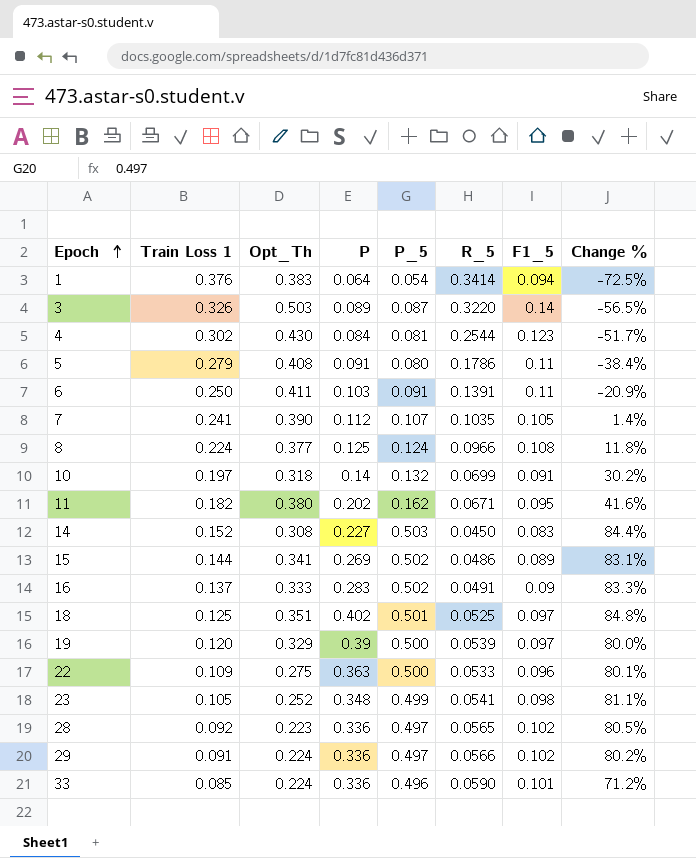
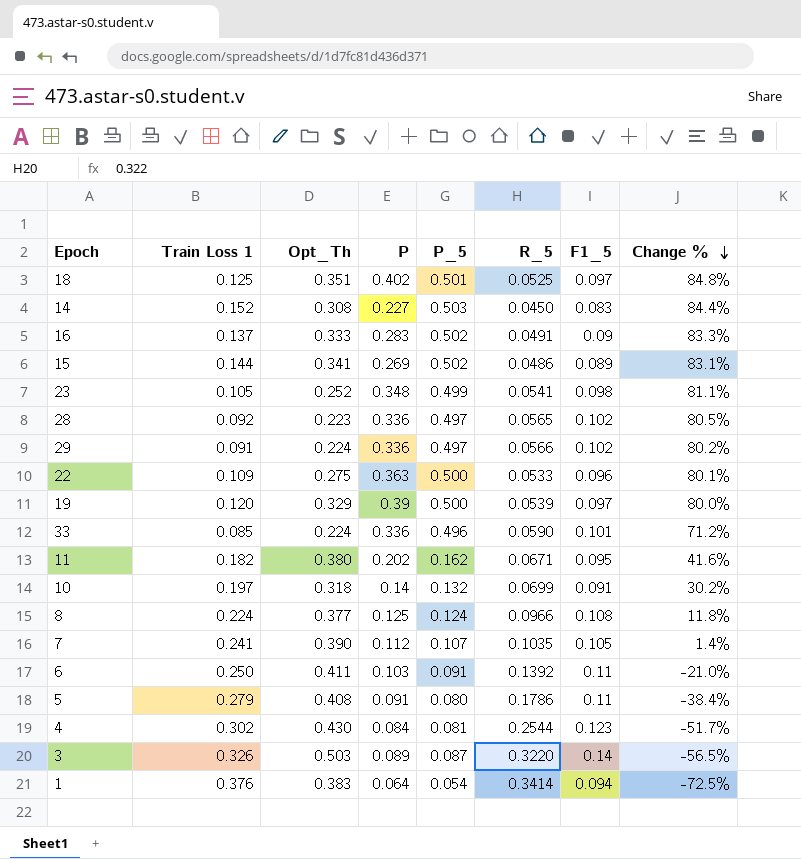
row order: Epoch ascending -> Change % descending
6 | R_5: 0.1391 -> 0.1392
6 | Change %: -20.9% -> -21.0%

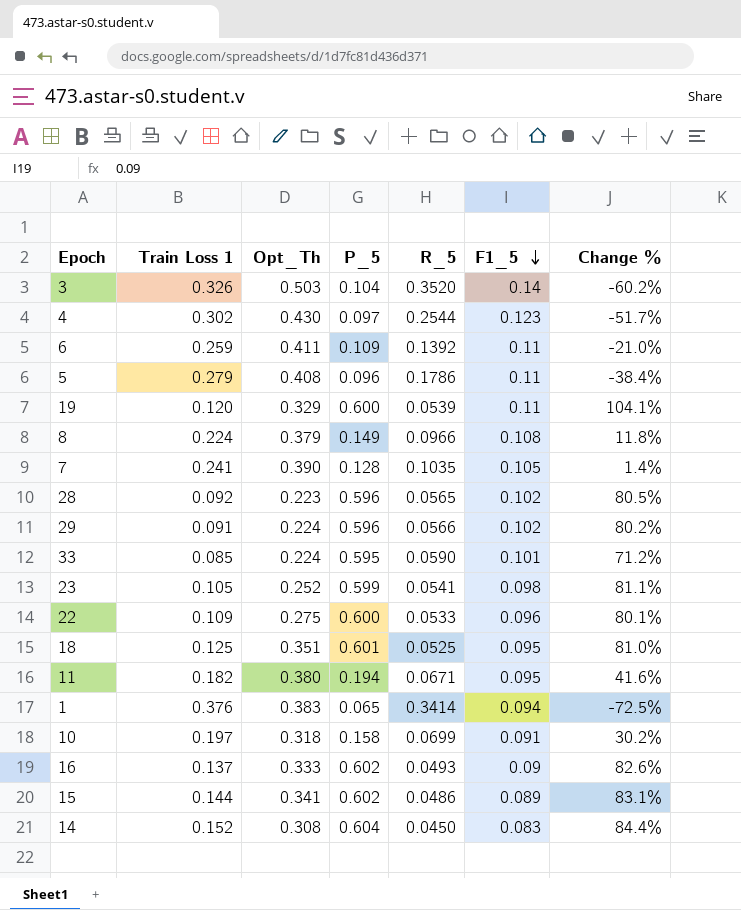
row order: Change % descending -> F1_5 descending
column P | position: 4 -> none
3 | P_5: 0.087 -> 0.104
3 | R_5: 0.3220 -> 0.3520
3 | Change %: -56.5% -> -60.2%
4 | P_5: 0.081 -> 0.097
6 | Train Loss 1: 0.250 -> 0.259
6 | P_5: 0.091 -> 0.109
5 | P_5: 0.080 -> 0.096
19 | P_5: 0.500 -> 0.600
19 | F1_5: 0.097 -> 0.11
19 | Change %: 80.0% -> 104.1%
8 | Opt_Th: 0.377 -> 0.379
8 | P_5: 0.124 -> 0.149
7 | P_5: 0.107 -> 0.128
28 | P_5: 0.497 -> 0.596
29 | P_5: 0.497 -> 0.596
33 | P_5: 0.496 -> 0.595
23 | P_5: 0.499 -> 0.599
22 | P_5: 0.500 -> 0.600
18 | P_5: 0.501 -> 0.601
18 | F1_5: 0.097 -> 0.095
18 | Change %: 84.8% -> 81.0%
11 | P_5: 0.162 -> 0.194
1 | P_5: 0.054 -> 0.065
10 | P_5: 0.132 -> 0.158
16 | P_5: 0.502 -> 0.602
16 | R_5: 0.0491 -> 0.0493
16 | Change %: 83.3% -> 82.6%
15 | P_5: 0.502 -> 0.602
14 | P_5: 0.503 -> 0.604

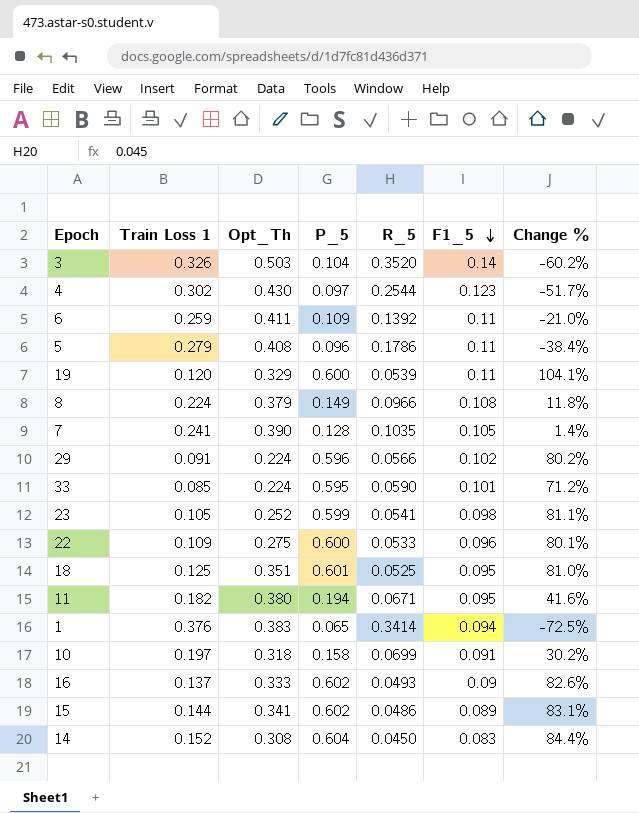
row 28: 0.092 | 0.223 | 0.596 | 0.0565 | 0.102 | 80.5% -> none

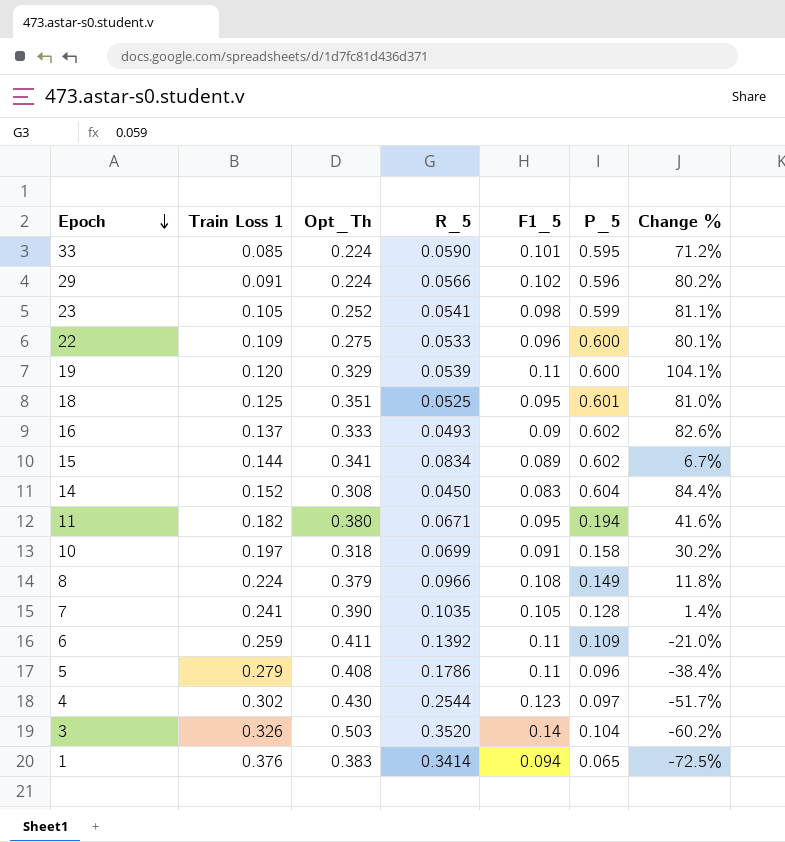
row order: F1_5 descending -> Epoch descending
column P_5 | position: 4 -> 6
15 | R_5: 0.0486 -> 0.0834
15 | Change %: 83.1% -> 6.7%

